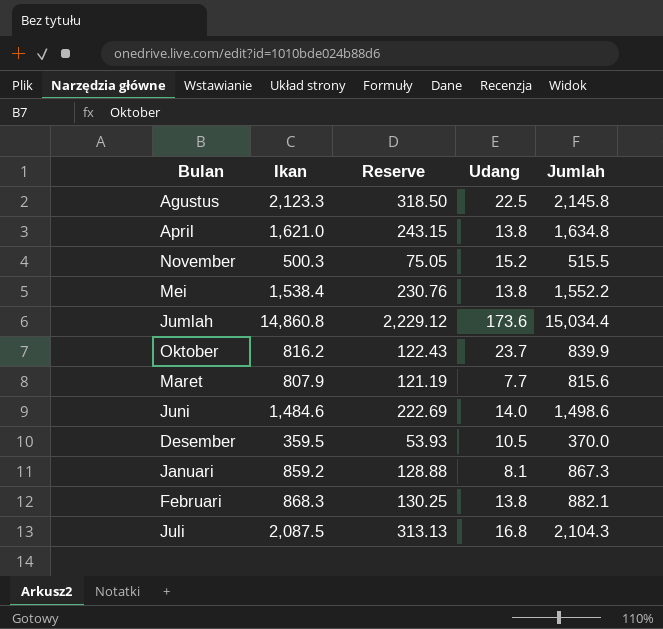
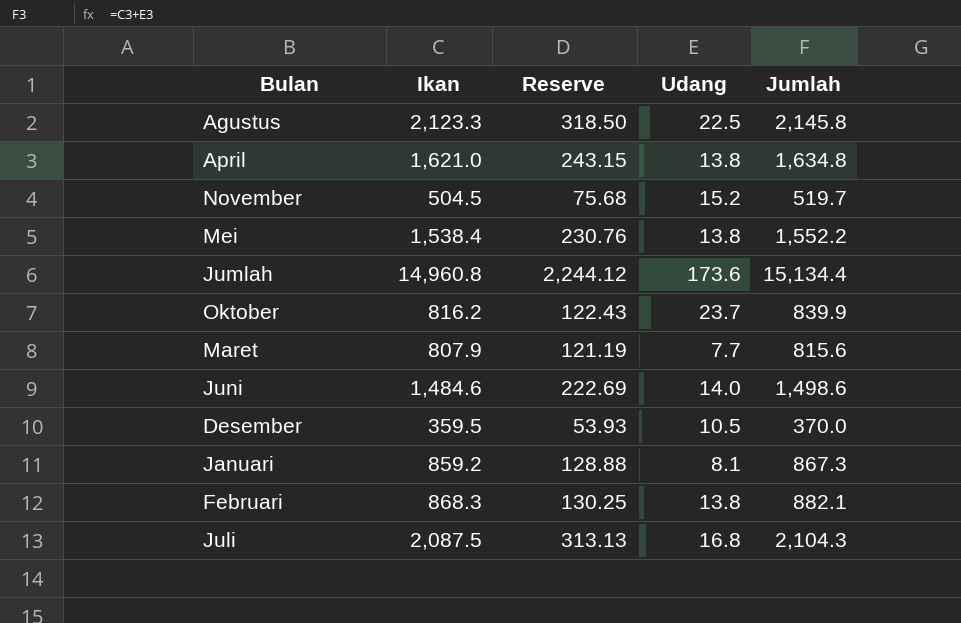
November | Ikan: 500.3 -> 504.5
November | Reserve: 75.05 -> 75.68
November | Jumlah: 515.5 -> 519.7
Jumlah | Ikan: 14,860.8 -> 14,960.8
Jumlah | Reserve: 2,229.12 -> 2,244.12
Jumlah | Jumlah: 15,034.4 -> 15,134.4

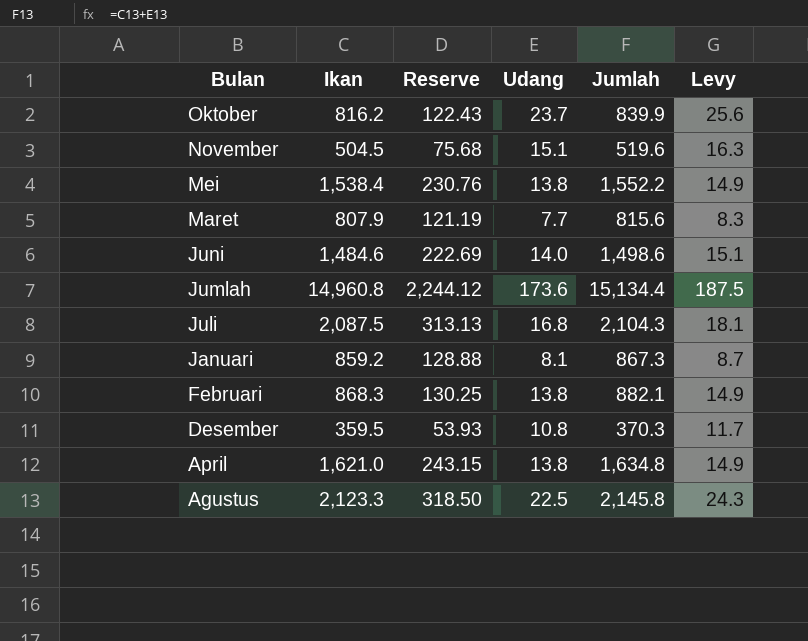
row order: none -> Bulan descending
column Levy | formula: none -> [Udang] * 1.08
November | Udang: 15.2 -> 15.1
November | Jumlah: 519.7 -> 519.6
Desember | Udang: 10.5 -> 10.8
Desember | Jumlah: 370.0 -> 370.3

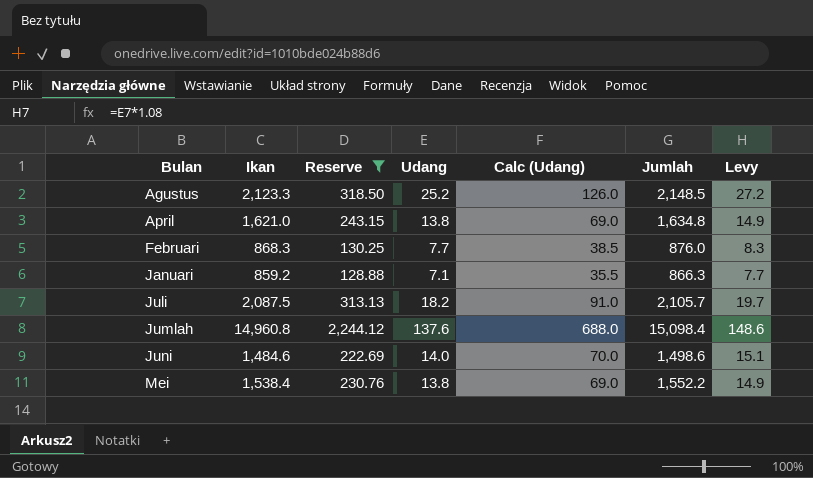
filter: none -> Reserve >= 128.88
row order: Bulan descending -> Bulan ascending
column Calc (Udang) | formula: none -> [Udang] * 5
Agustus | Udang: 22.5 -> 25.2
Agustus | Jumlah: 2,145.8 -> 2,148.5
Agustus | Levy: 24.3 -> 27.2
Februari | Udang: 13.8 -> 7.7
Februari | Jumlah: 882.1 -> 876.0
Februari | Levy: 14.9 -> 8.3
Januari | Udang: 8.1 -> 7.1
Januari | Jumlah: 867.3 -> 866.3
Januari | Levy: 8.7 -> 7.7
Juli | Udang: 16.8 -> 18.2
Juli | Jumlah: 2,104.3 -> 2,105.7
Juli | Levy: 18.1 -> 19.7
Jumlah | Udang: 173.6 -> 137.6
Jumlah | Jumlah: 15,134.4 -> 15,098.4
Jumlah | Levy: 187.5 -> 148.6

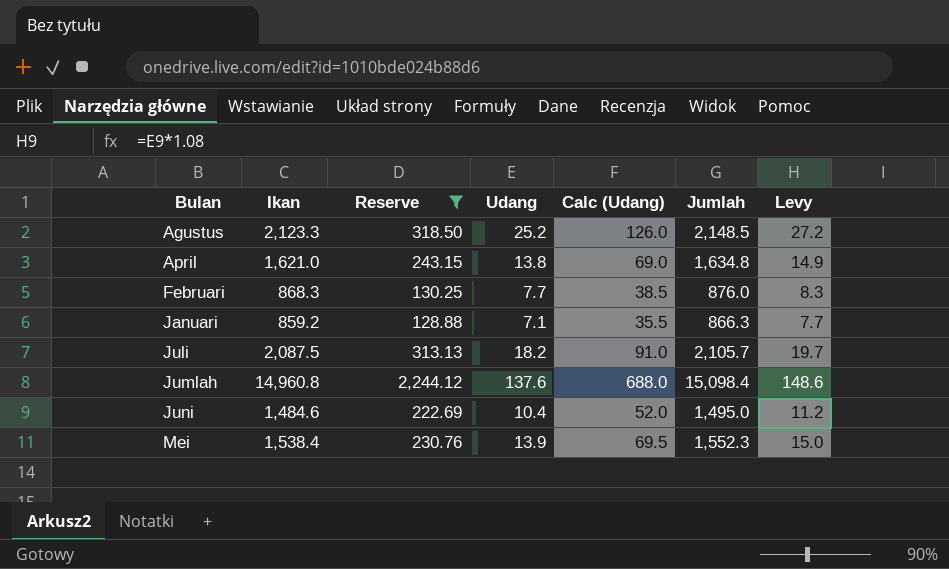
Juni | Udang: 14.0 -> 10.4
Juni | Calc (Udang): 70.0 -> 52.0
Juni | Jumlah: 1,498.6 -> 1,495.0
Juni | Levy: 15.1 -> 11.2
Mei | Udang: 13.8 -> 13.9
Mei | Calc (Udang): 69.0 -> 69.5
Mei | Jumlah: 1,552.2 -> 1,552.3
Mei | Levy: 14.9 -> 15.0

